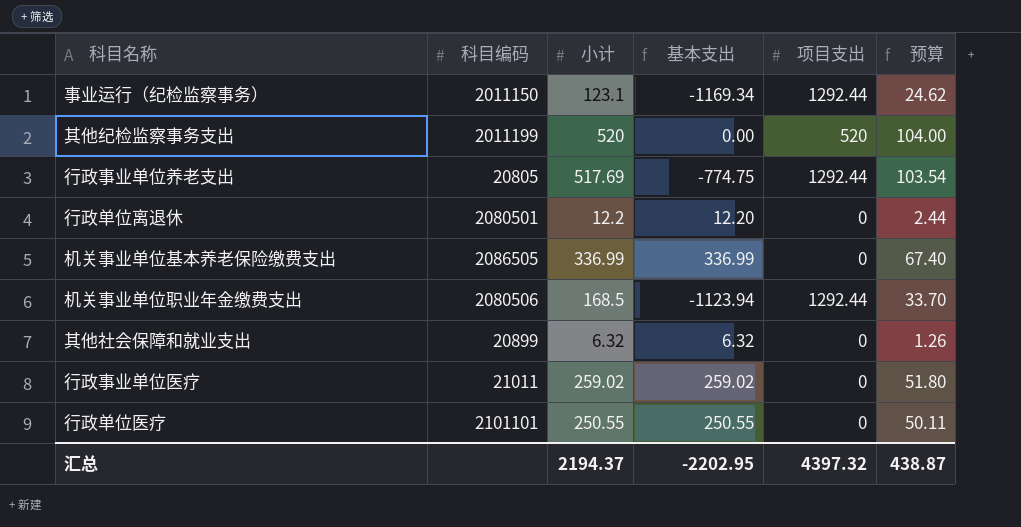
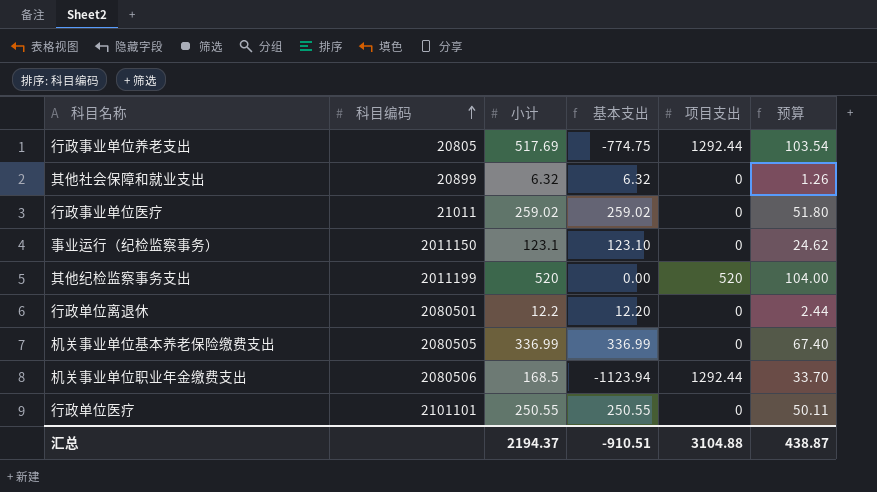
row order: none -> 科目编码 ascending
事业运行（纪检监察事务） | 基本支出: -1169.34 -> 123.10
事业运行（纪检监察事务） | 项目支出: 1292.44 -> 0
机关事业单位基本养老保险缴费支出 | 科目编码: 2086505 -> 2080505
汇总 | 基本支出: -2202.95 -> -910.51
汇总 | 项目支出: 4397.32 -> 3104.88

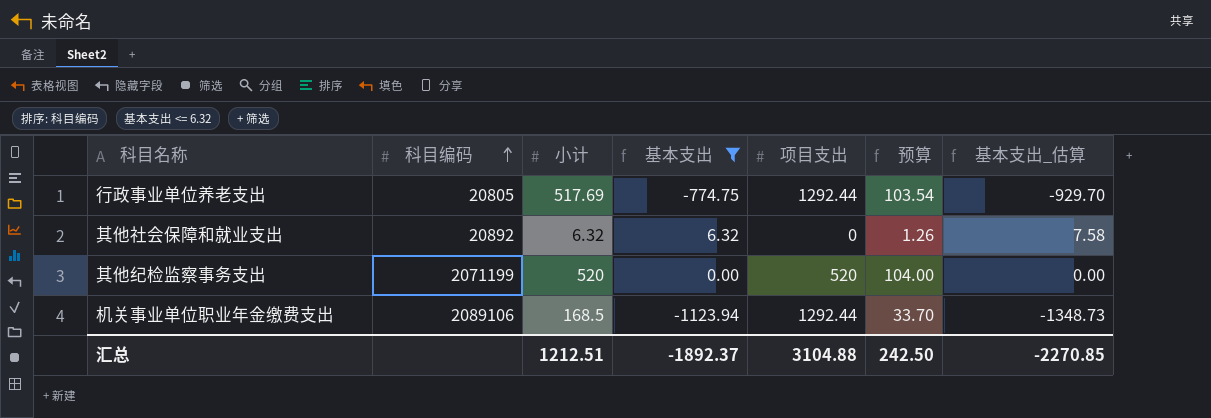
filter: none -> 基本支出 <= 6.32
column 基本支出_估算 | formula: none -> [基本支出] * 1.2
其他社会保障和就业支出 | 科目编码: 20899 -> 20892
其他纪检监察事务支出 | 科目编码: 2011199 -> 2071199
机关事业单位职业年金缴费支出 | 科目编码: 2080506 -> 2089106
汇总 | 小计: 2194.37 -> 1212.51
汇总 | 基本支出: -910.51 -> -1892.37
汇总 | 预算: 438.87 -> 242.50

